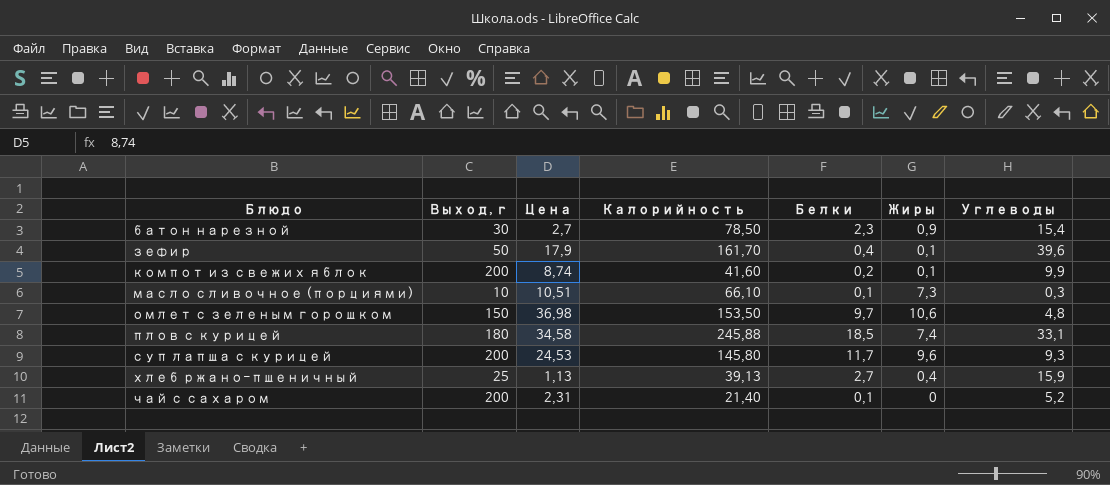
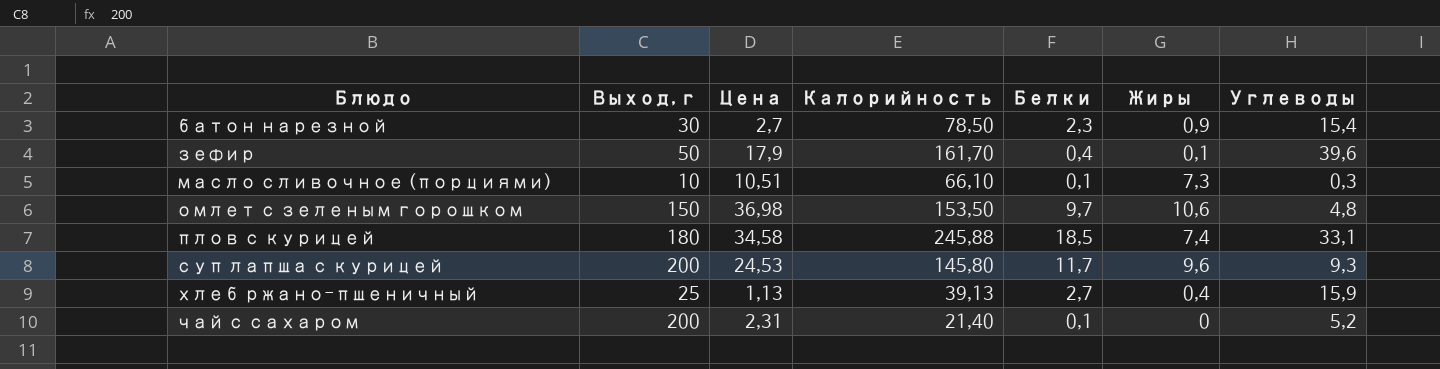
row компот из свежих яблок: 200 | 8,74 | 41,60 | 0,2 | 0,1 | 9,9 -> none

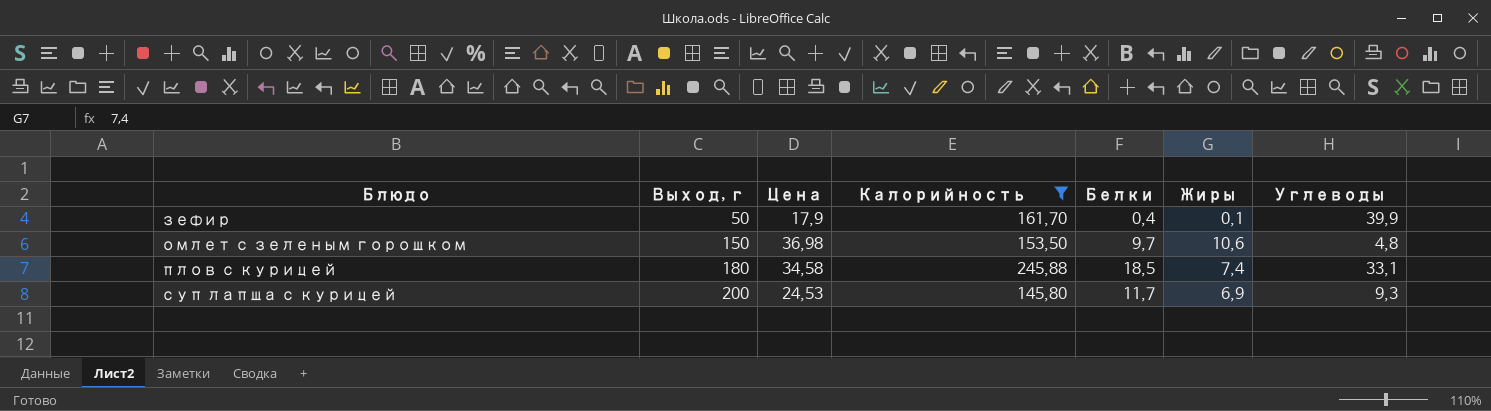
filter: none -> Калорийность >= 145,80
зефир | Углеводы: 39,6 -> 39,9
суп лапша с курицей | Жиры: 9,6 -> 6,9

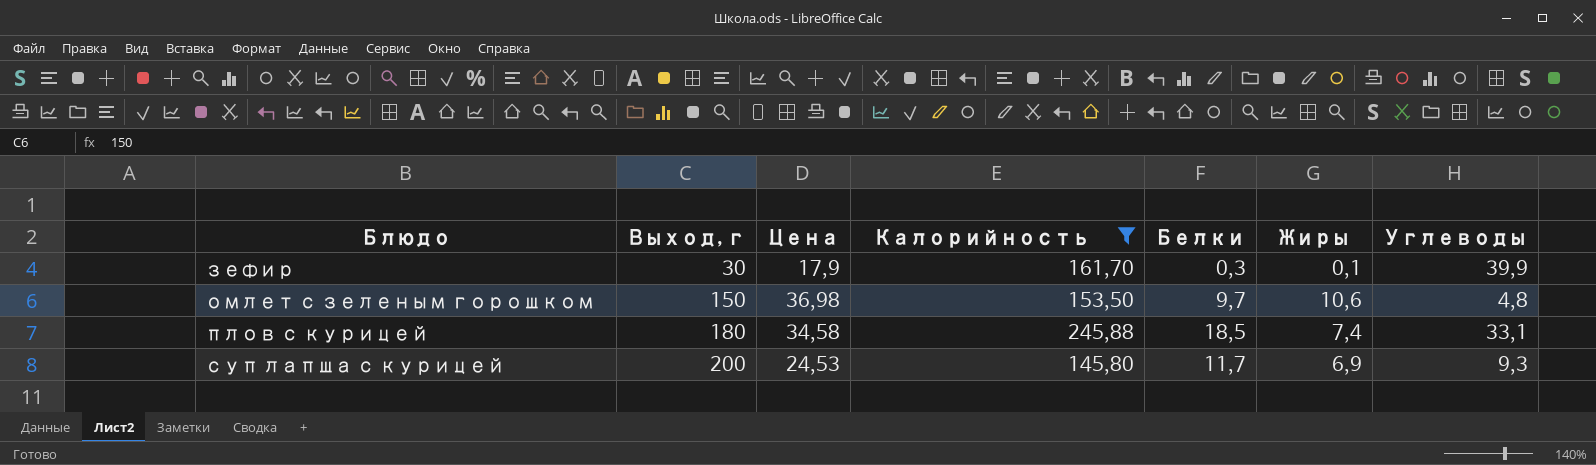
зефир | Выход, г: 50 -> 30
зефир | Белки: 0,4 -> 0,3

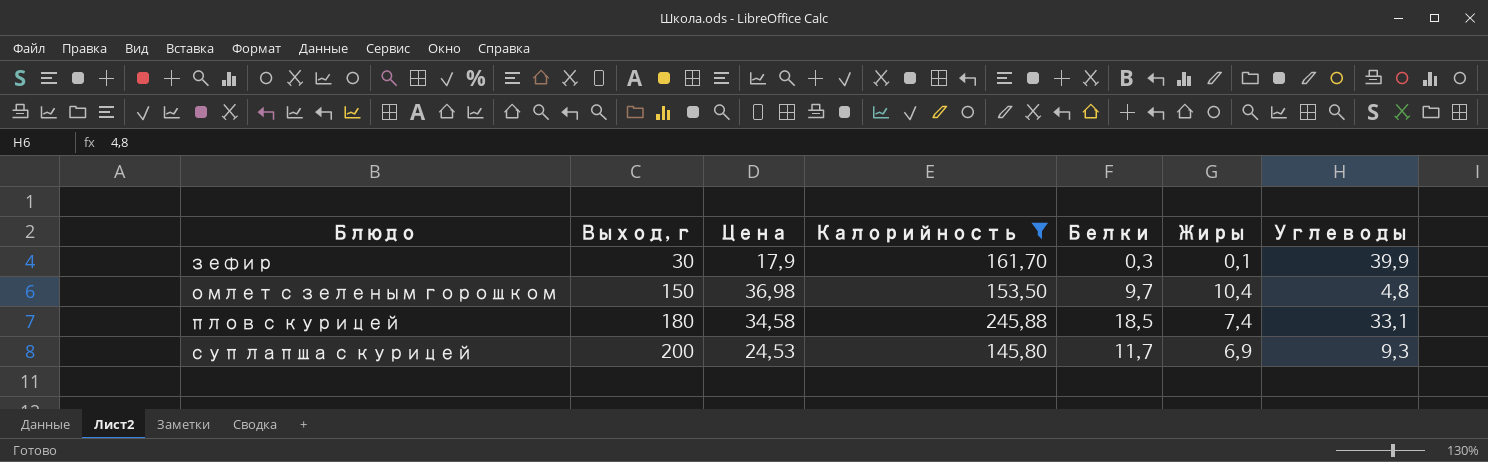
омлет с зеленым горошком | Жиры: 10,6 -> 10,4

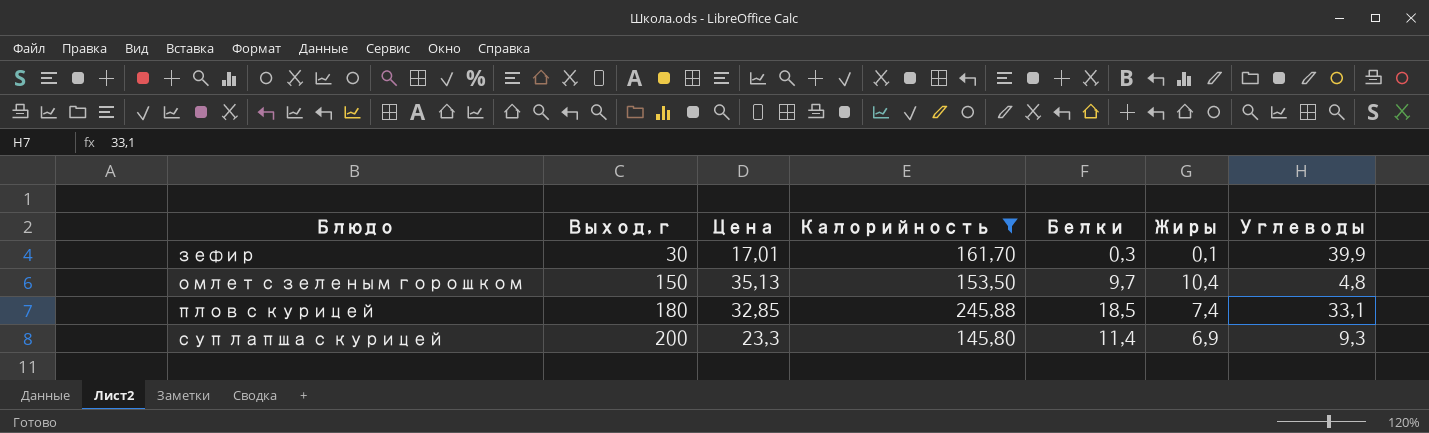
зефир | Цена: 17,9 -> 17,01
омлет с зеленым горошком | Цена: 36,98 -> 35,13
плов с курицей | Цена: 34,58 -> 32,85
суп лапша с курицей | Цена: 24,53 -> 23,3
суп лапша с курицей | Белки: 11,7 -> 11,4

